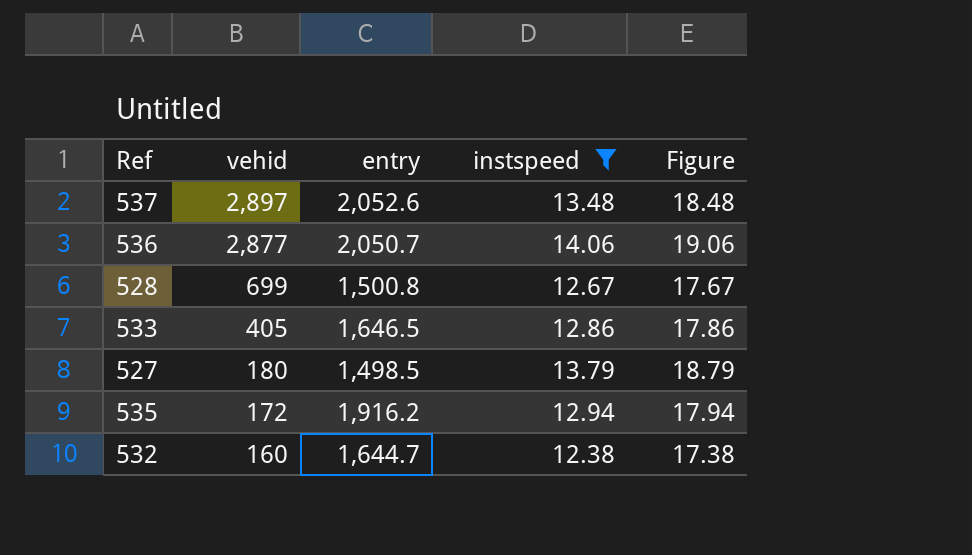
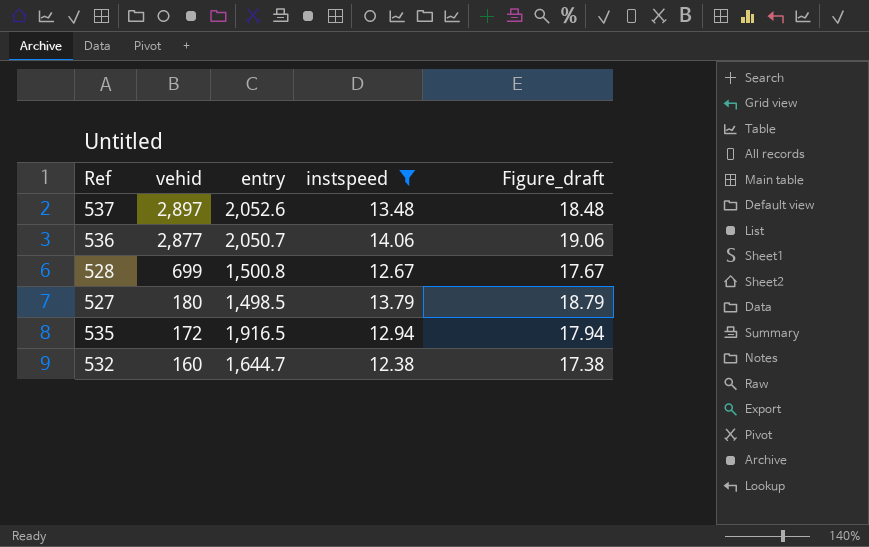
column name: Figure -> Figure_draft
row 533: 405 | 1,646.5 | 12.86 | 17.86 -> none
535 | entry: 1,916.2 -> 1,916.5

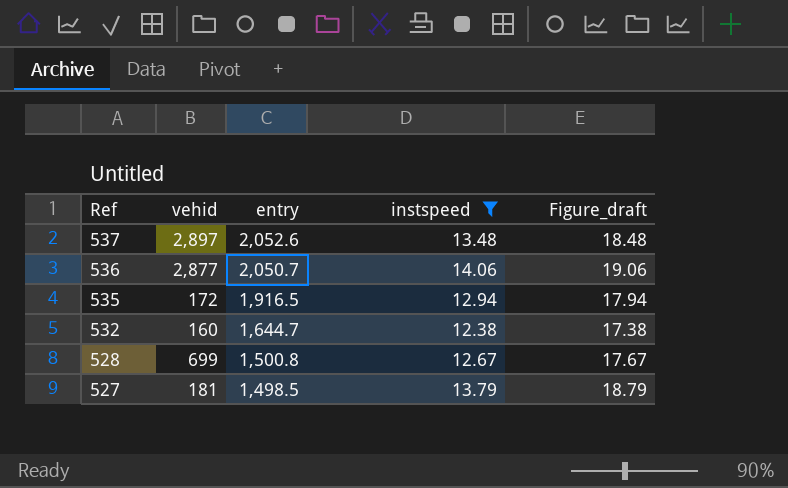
row order: vehid descending -> Ref descending
527 | vehid: 180 -> 181

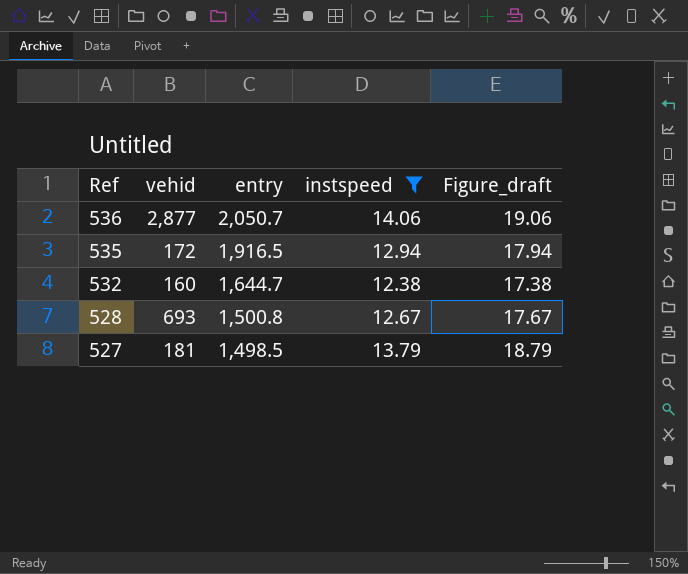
row 537: 2,897 | 2,052.6 | 13.48 | 18.48 -> none
528 | vehid: 699 -> 693

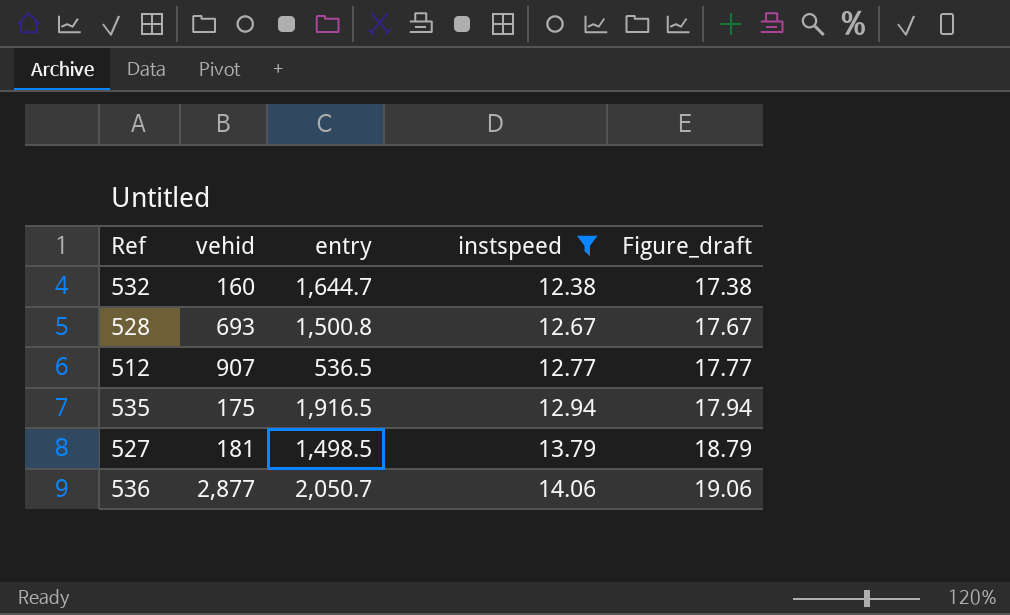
row order: Ref descending -> instspeed ascending
row 512: none -> 907 | 536.5 | 12.77 | 17.77
535 | vehid: 172 -> 175

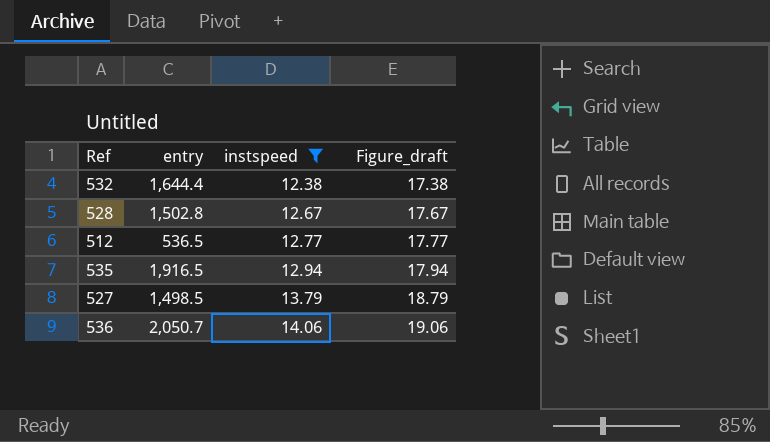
column vehid | position: 2 -> none
532 | entry: 1,644.7 -> 1,644.4
528 | entry: 1,500.8 -> 1,502.8

